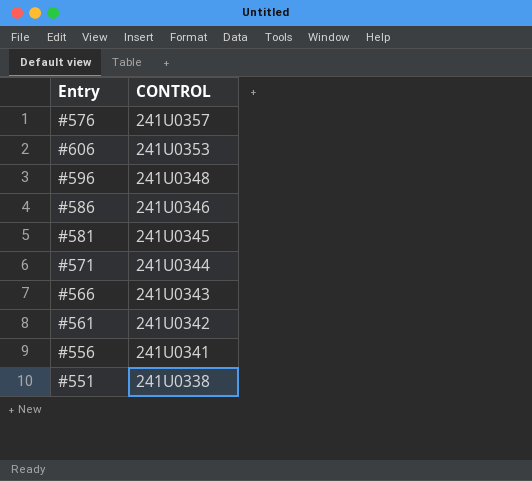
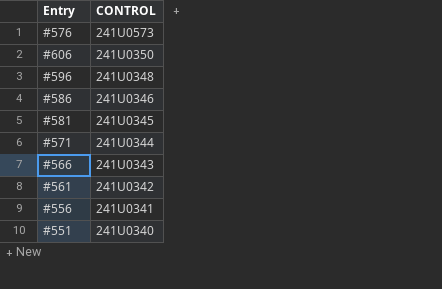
#576 | CONTROL: 241U0357 -> 241U0573
#606 | CONTROL: 241U0353 -> 241U0350
#551 | CONTROL: 241U0338 -> 241U0340

